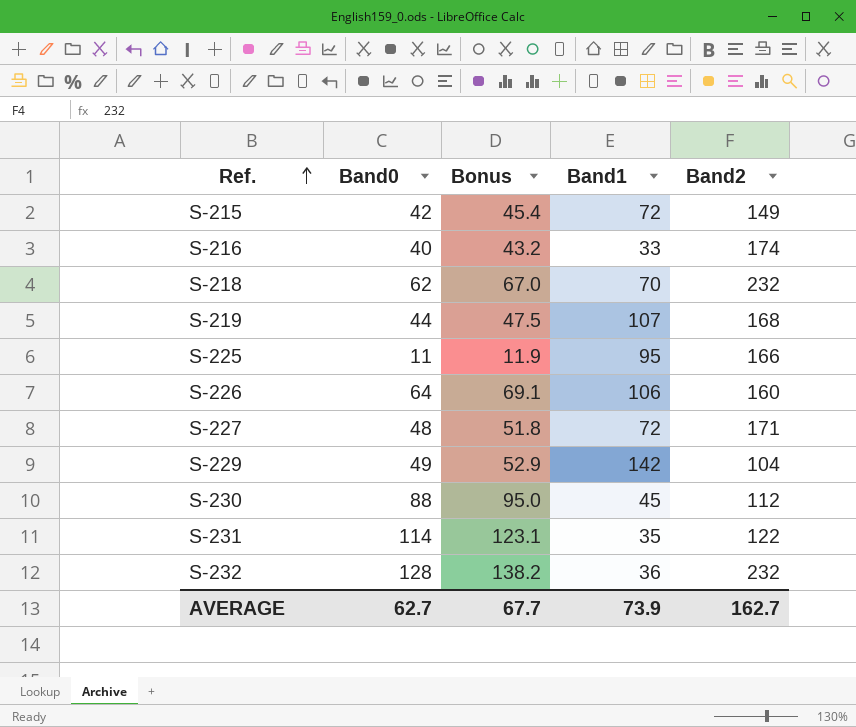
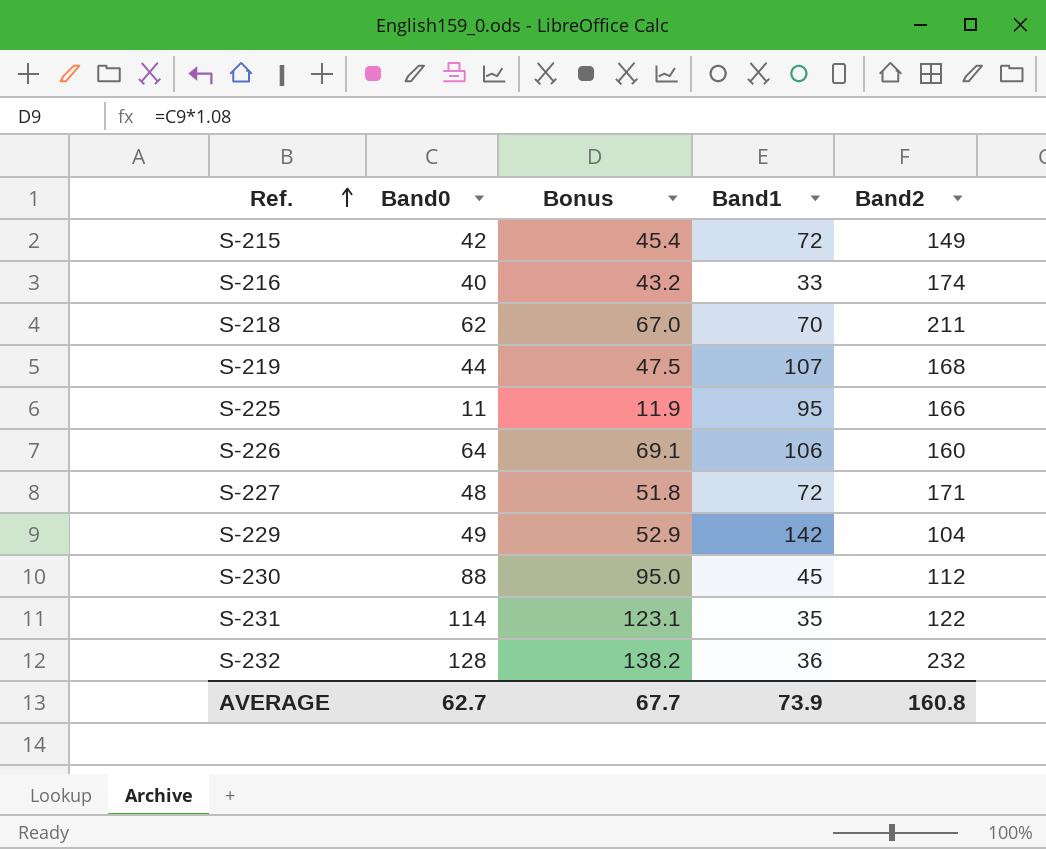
S-218 | Band2: 232 -> 211
AVERAGE | Band2: 162.7 -> 160.8

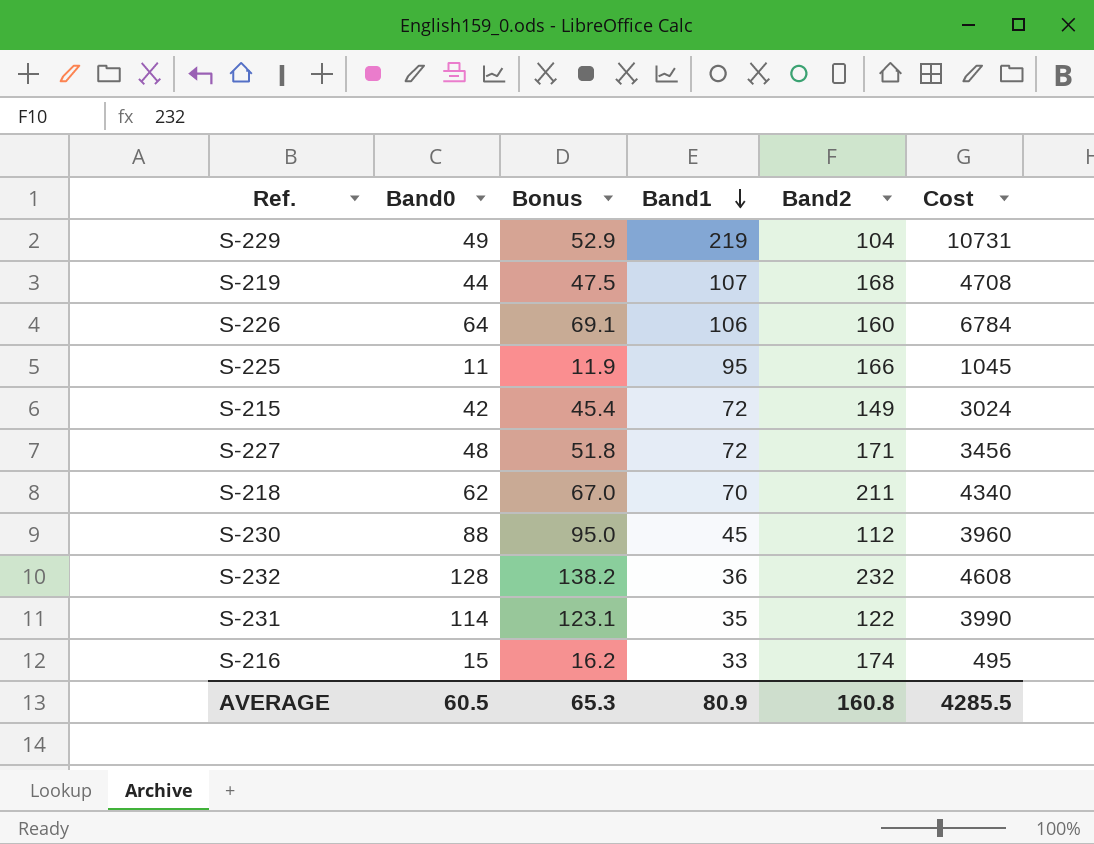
row order: Ref. ascending -> Band1 descending
column Cost | formula: none -> [Band0] * [Band1]
S-229 | Band1: 142 -> 219
S-216 | Band0: 40 -> 15
S-216 | Bonus: 43.2 -> 16.2
AVERAGE | Band0: 62.7 -> 60.5
AVERAGE | Bonus: 67.7 -> 65.3
AVERAGE | Band1: 73.9 -> 80.9

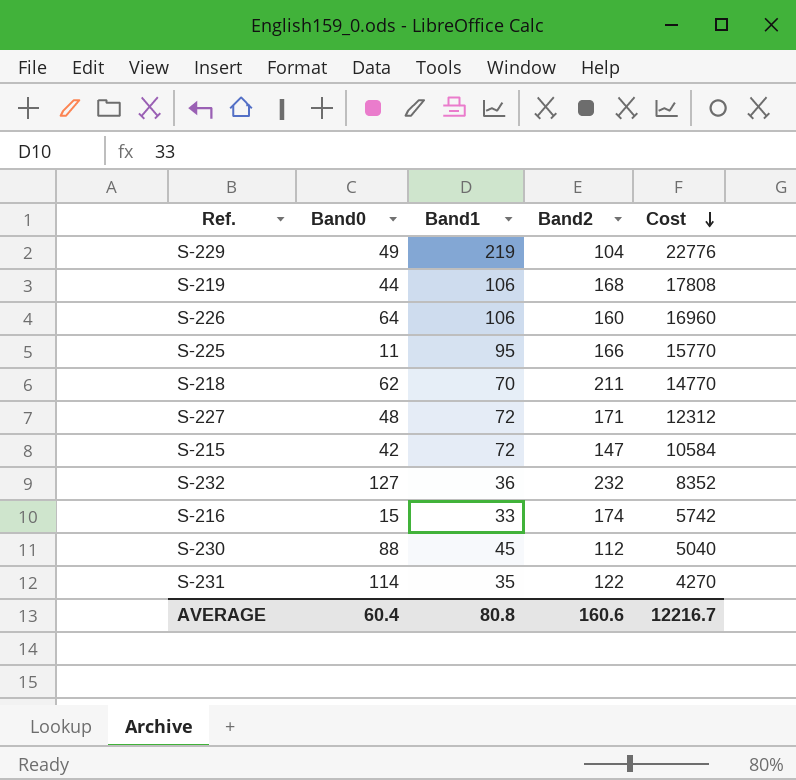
row order: Band1 descending -> Cost descending
column Bonus | formula: [Band0] * 1.08 -> none
column Cost | formula: [Band0] * [Band1] -> [Band1] * [Band2]
S-219 | Band1: 107 -> 106
S-215 | Band2: 149 -> 147
S-232 | Band0: 128 -> 127
AVERAGE | Band0: 60.5 -> 60.4
AVERAGE | Band1: 80.9 -> 80.8
AVERAGE | Band2: 160.8 -> 160.6
AVERAGE | Cost: 4285.5 -> 12216.7

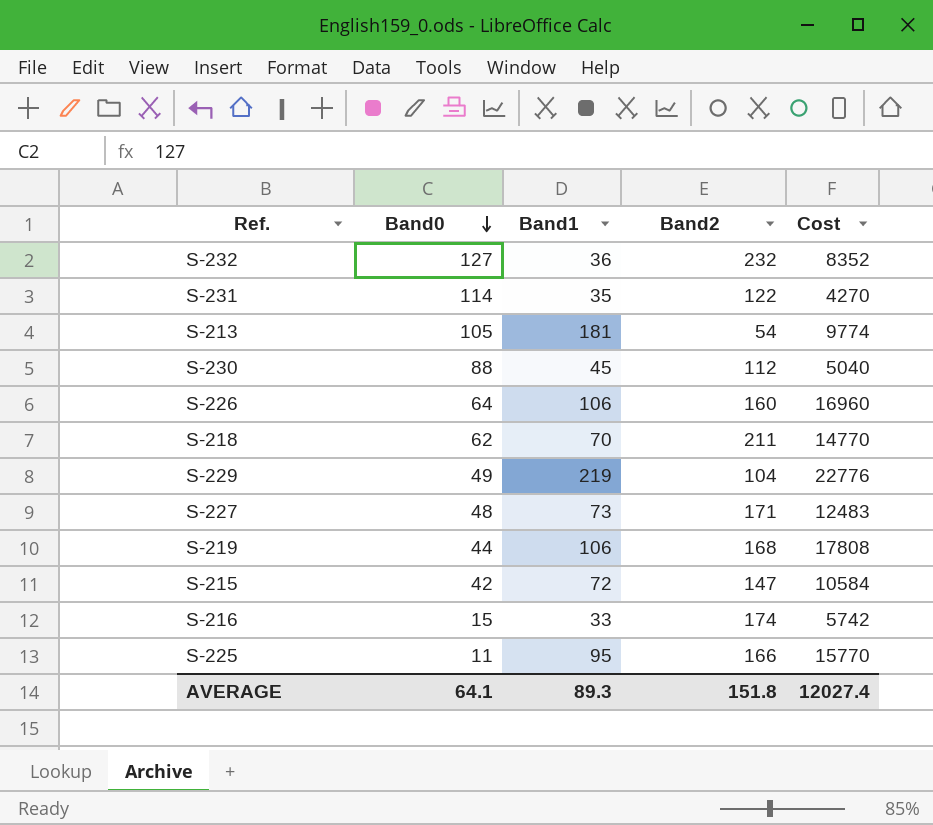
row order: Cost descending -> Band0 descending
row S-213: none -> 105 | 181 | 54 | 9774
S-227 | Band1: 72 -> 73
S-227 | Cost: 12312 -> 12483
AVERAGE | Band0: 60.4 -> 64.1
AVERAGE | Band1: 80.8 -> 89.3
AVERAGE | Band2: 160.6 -> 151.8
AVERAGE | Cost: 12216.7 -> 12027.4

